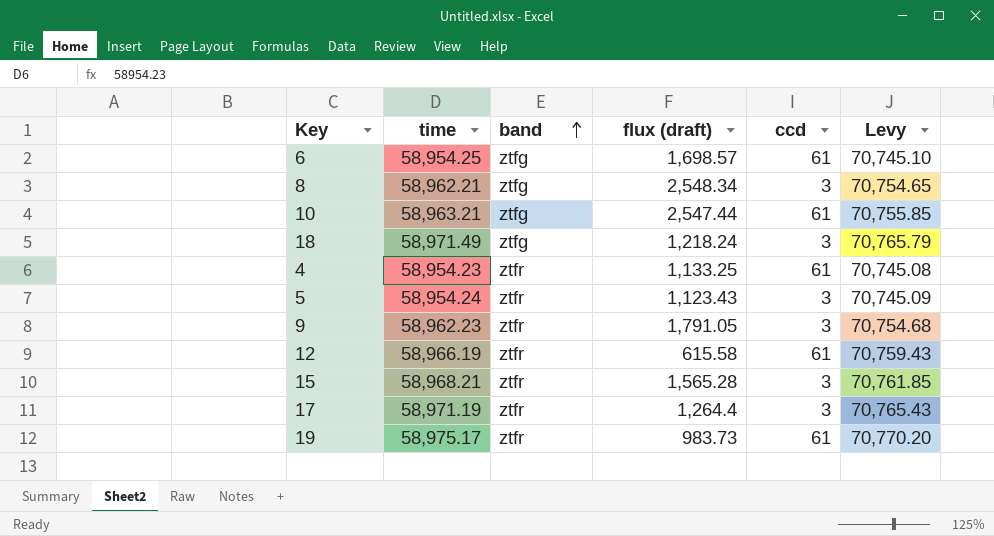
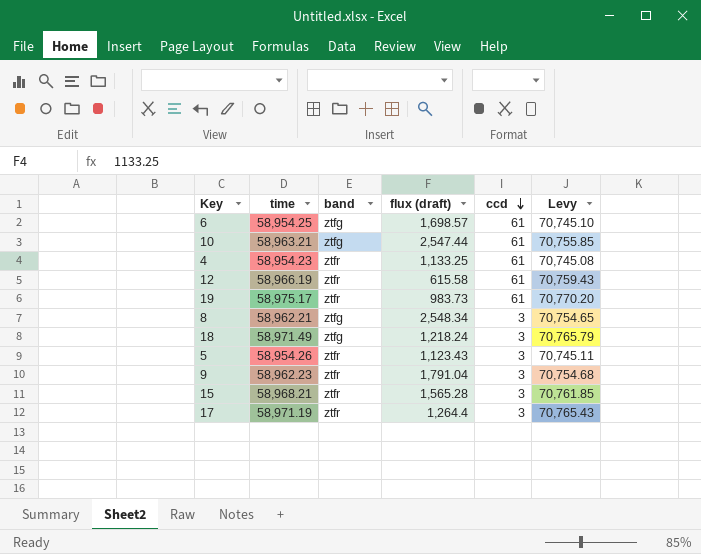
row order: band ascending -> ccd descending
5 | time: 58,954.24 -> 58,954.26
5 | Levy: 70,745.09 -> 70,745.11
9 | flux (draft): 1,791.05 -> 1,791.04

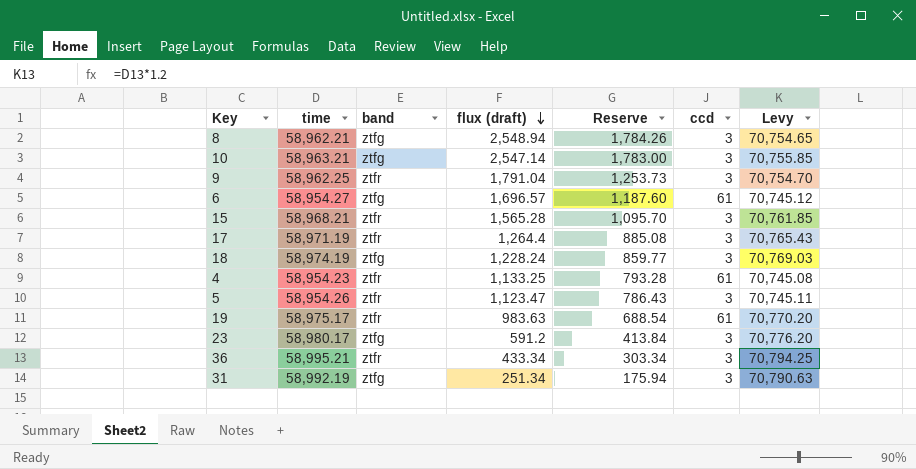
row order: ccd descending -> flux (draft) descending
column Reserve | formula: none -> [flux (draft)] * 0.7
row 12: 58,966.19 | ztfr | 615.58 | 61 | 70,759.43 -> none
8 | flux (draft): 2,548.34 -> 2,548.94
10 | flux (draft): 2,547.44 -> 2,547.14
10 | ccd: 61 -> 3
9 | time: 58,962.23 -> 58,962.25
9 | Levy: 70,754.68 -> 70,754.70
6 | time: 58,954.25 -> 58,954.27
6 | flux (draft): 1,698.57 -> 1,696.57
6 | Levy: 70,745.10 -> 70,745.12
18 | time: 58,971.49 -> 58,974.19
18 | flux (draft): 1,218.24 -> 1,228.24
18 | Levy: 70,765.79 -> 70,769.03
5 | flux (draft): 1,123.43 -> 1,123.47
19 | flux (draft): 983.73 -> 983.63
row 23: none -> 58,980.17 | ztfg | 591.2 | 413.84 | 3 | 70,776.20
row 36: none -> 58,995.21 | ztfr | 433.34 | 303.34 | 3 | 70,794.25
row 31: none -> 58,992.19 | ztfg | 251.34 | 175.94 | 3 | 70,790.63

